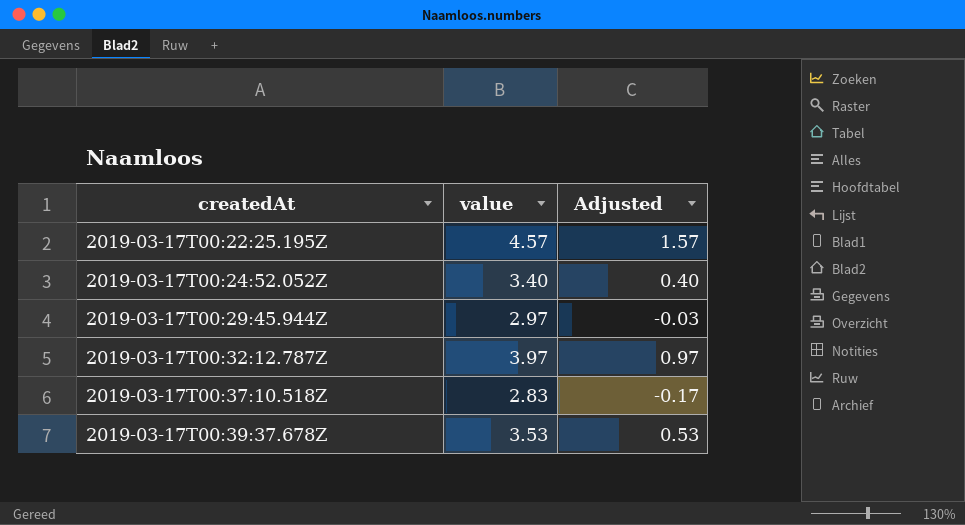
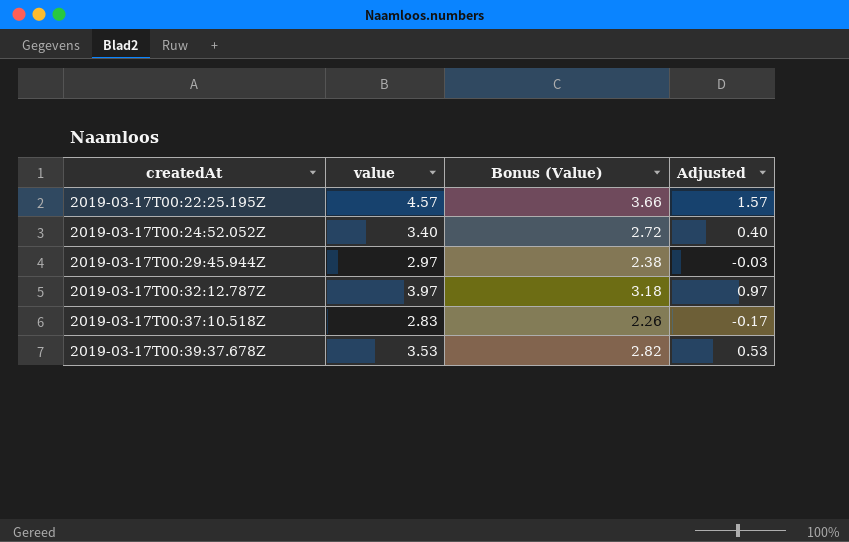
column Bonus (Value) | formula: none -> [value] * 0.8

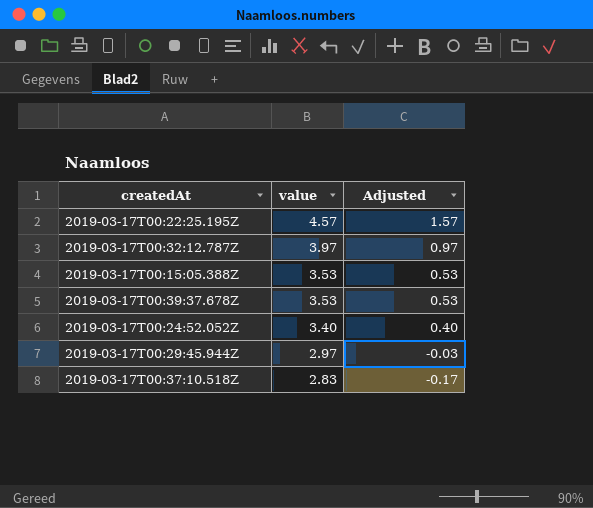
row order: createdAt ascending -> value descending
column Bonus (Value) | formula: [value] * 0.8 -> none
row 2019-03-17T00:15:05.388Z: none -> 3.53 | 0.53

